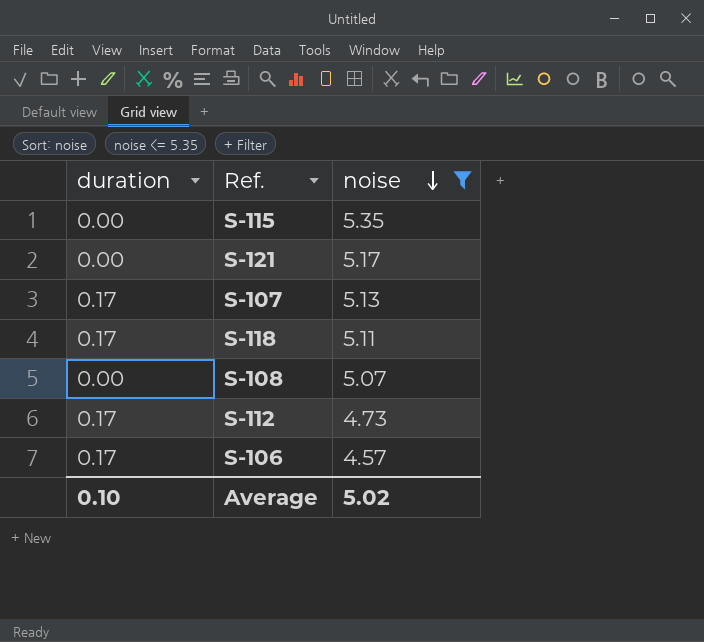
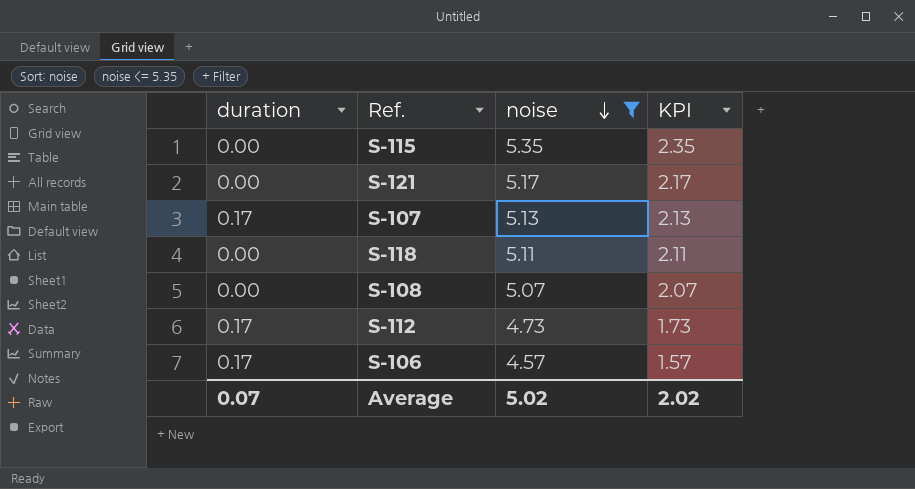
column KPI | formula: none -> [noise] - 3
S-118 | duration: 0.17 -> 0.00
Average | duration: 0.10 -> 0.07

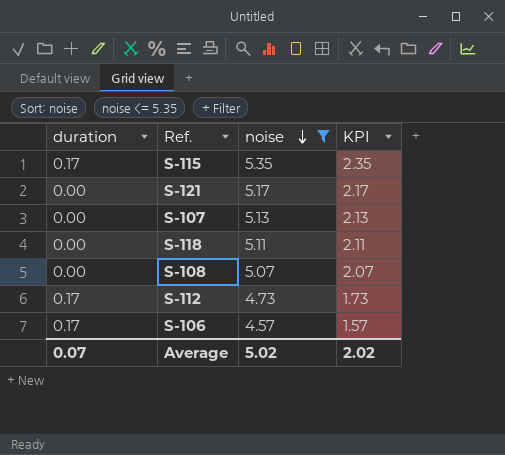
S-115 | duration: 0.00 -> 0.17
S-107 | duration: 0.17 -> 0.00

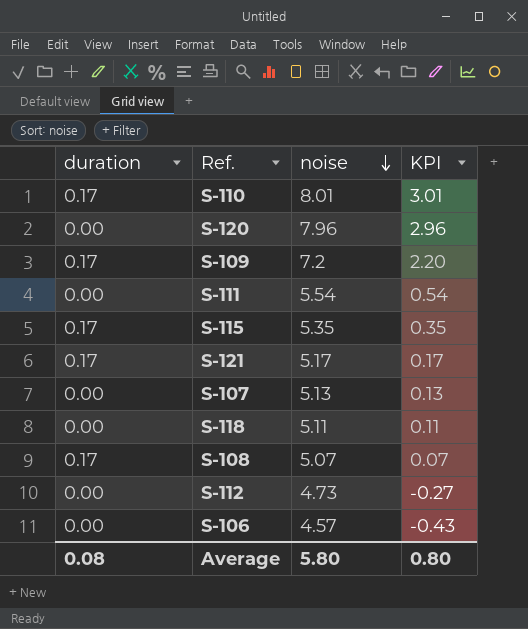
filter: noise <= 5.35 -> none
column KPI | formula: [noise] - 3 -> [noise] - 5
S-121 | duration: 0.00 -> 0.17
S-108 | duration: 0.00 -> 0.17
S-112 | duration: 0.17 -> 0.00
S-106 | duration: 0.17 -> 0.00
Average | duration: 0.07 -> 0.08
Average | noise: 5.02 -> 5.80
Average | KPI: 2.02 -> 0.80

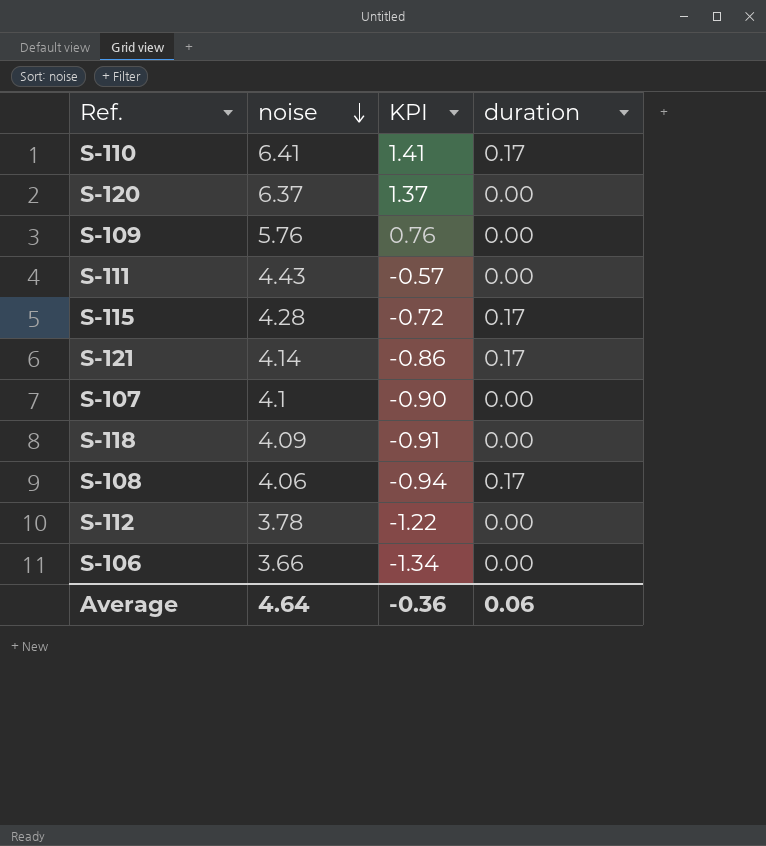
column duration | position: 1 -> 4
S-110 | noise: 8.01 -> 6.41
S-110 | KPI: 3.01 -> 1.41
S-120 | noise: 7.96 -> 6.37
S-120 | KPI: 2.96 -> 1.37
S-109 | noise: 7.2 -> 5.76
S-109 | KPI: 2.20 -> 0.76
S-109 | duration: 0.17 -> 0.00
S-111 | noise: 5.54 -> 4.43
S-111 | KPI: 0.54 -> -0.57
S-115 | noise: 5.35 -> 4.28
S-115 | KPI: 0.35 -> -0.72
S-121 | noise: 5.17 -> 4.14
S-121 | KPI: 0.17 -> -0.86
S-107 | noise: 5.13 -> 4.1
S-107 | KPI: 0.13 -> -0.90
S-118 | noise: 5.11 -> 4.09
S-118 | KPI: 0.11 -> -0.91
S-108 | noise: 5.07 -> 4.06
S-108 | KPI: 0.07 -> -0.94
S-112 | noise: 4.73 -> 3.78
S-112 | KPI: -0.27 -> -1.22
S-106 | noise: 4.57 -> 3.66
S-106 | KPI: -0.43 -> -1.34
Average | noise: 5.80 -> 4.64
Average | KPI: 0.80 -> -0.36
Average | duration: 0.08 -> 0.06

